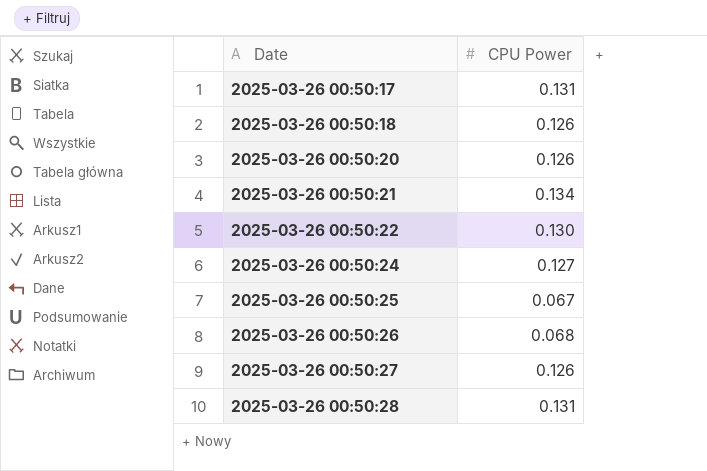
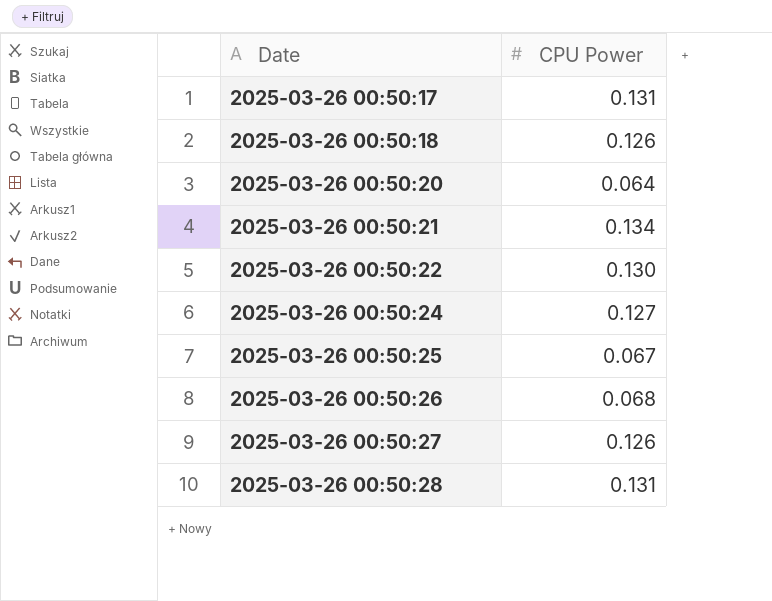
2025-03-26 00:50:20 | CPU Power: 0.126 -> 0.064

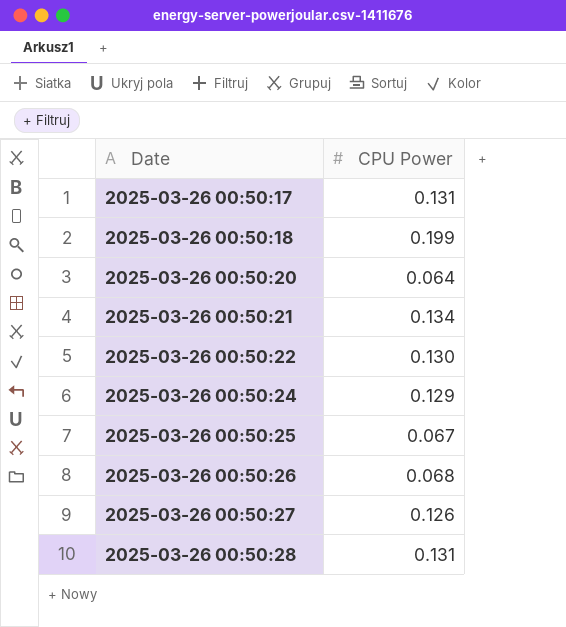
2025-03-26 00:50:18 | CPU Power: 0.126 -> 0.199
2025-03-26 00:50:24 | CPU Power: 0.127 -> 0.129

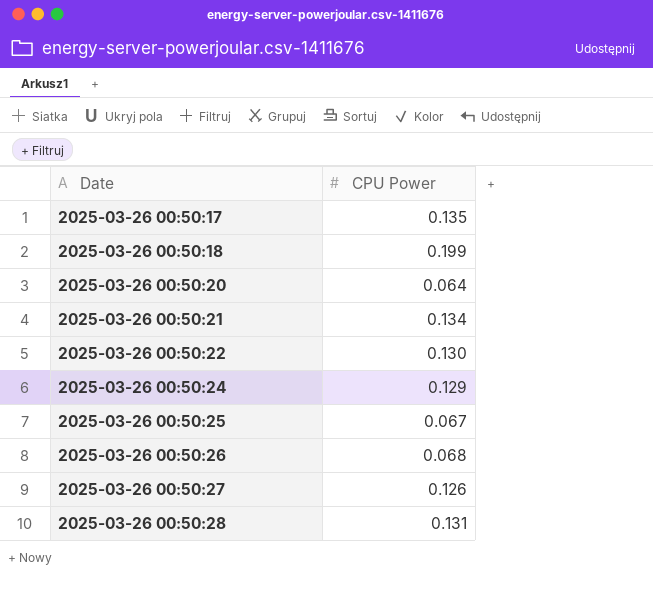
2025-03-26 00:50:17 | CPU Power: 0.131 -> 0.135

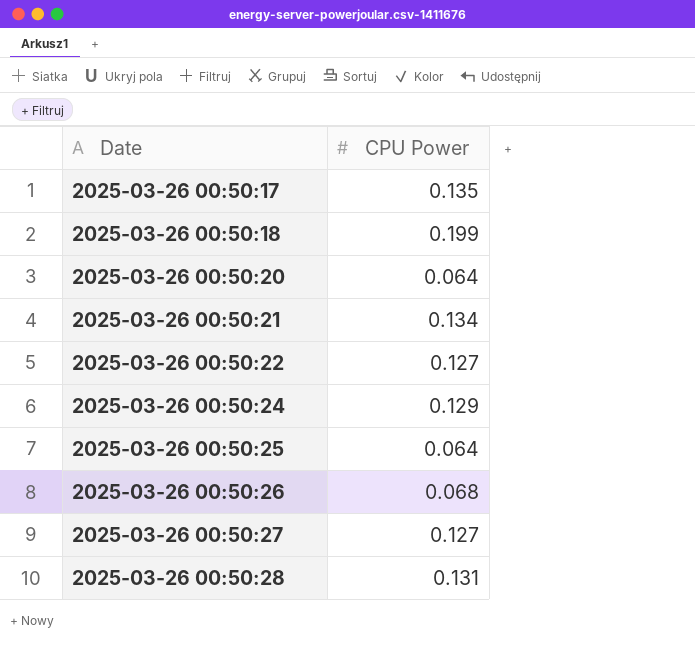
2025-03-26 00:50:22 | CPU Power: 0.130 -> 0.127
2025-03-26 00:50:25 | CPU Power: 0.067 -> 0.064
2025-03-26 00:50:27 | CPU Power: 0.126 -> 0.127

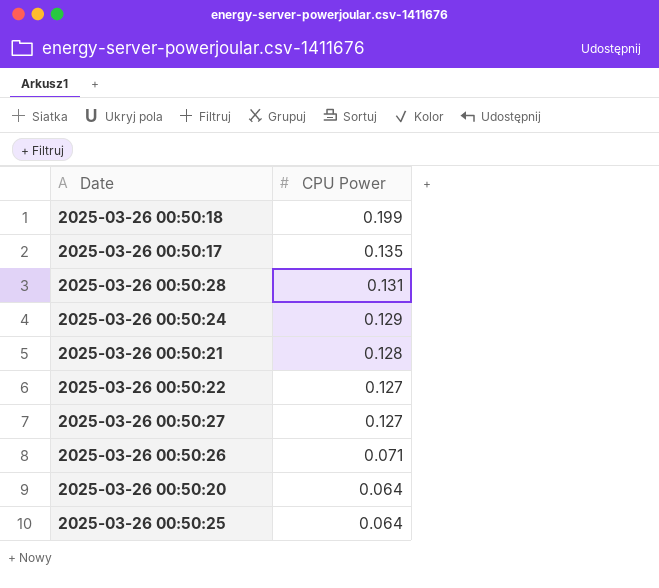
row order: Date ascending -> CPU Power descending
2025-03-26 00:50:21 | CPU Power: 0.134 -> 0.128
2025-03-26 00:50:26 | CPU Power: 0.068 -> 0.071

